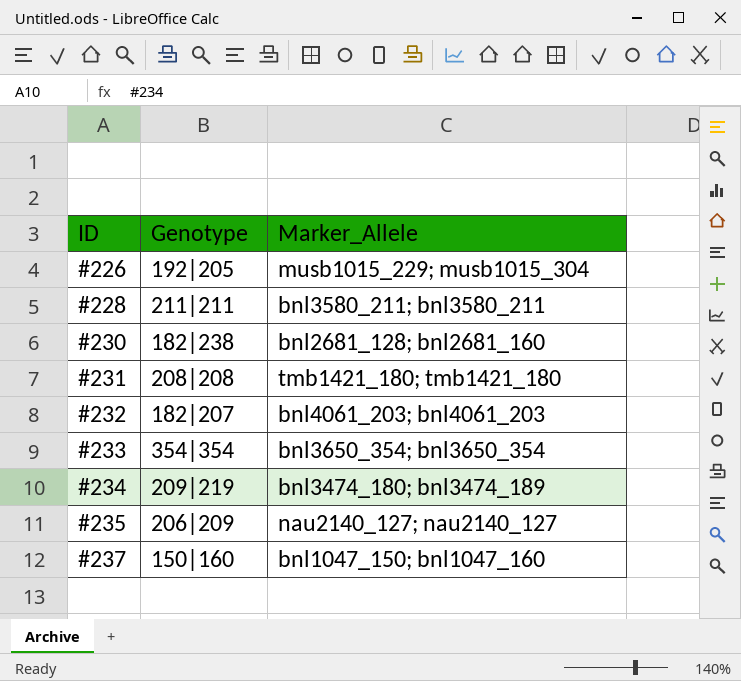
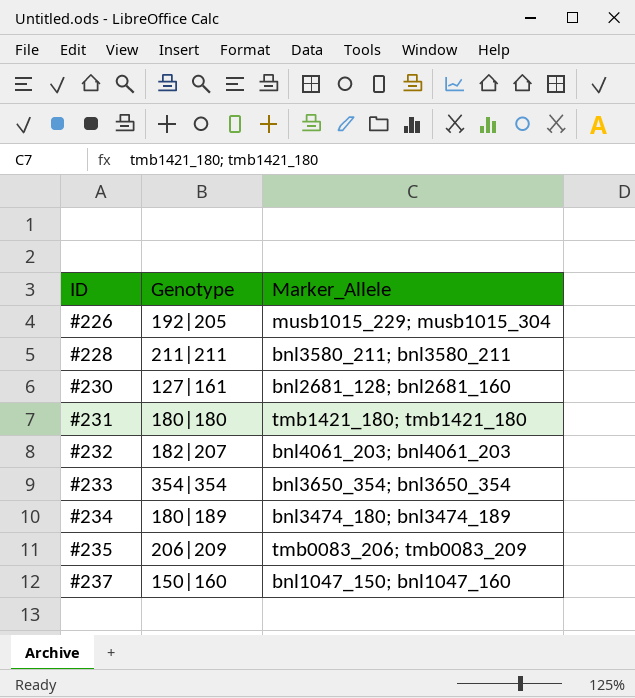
#230 | Genotype: 182|238 -> 127|161
#231 | Genotype: 208|208 -> 180|180
#234 | Genotype: 209|219 -> 180|189
#235 | Marker_Allele: nau2140_127; nau2140_127 -> tmb0083_206; tmb0083_209

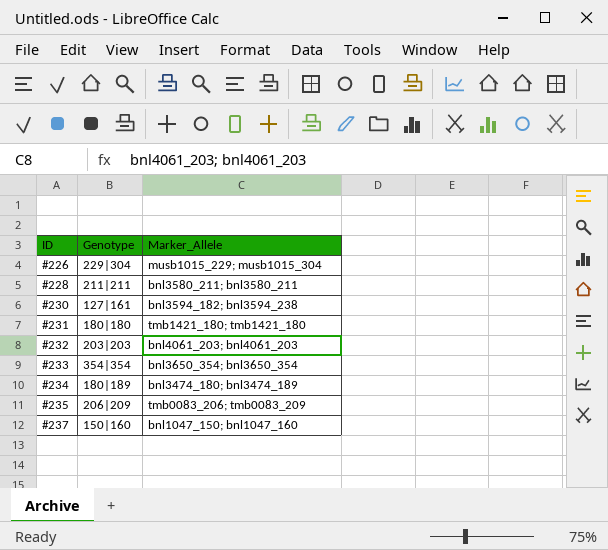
#226 | Genotype: 192|205 -> 229|304
#230 | Marker_Allele: bnl2681_128; bnl2681_160 -> bnl3594_182; bnl3594_238
#232 | Genotype: 182|207 -> 203|203

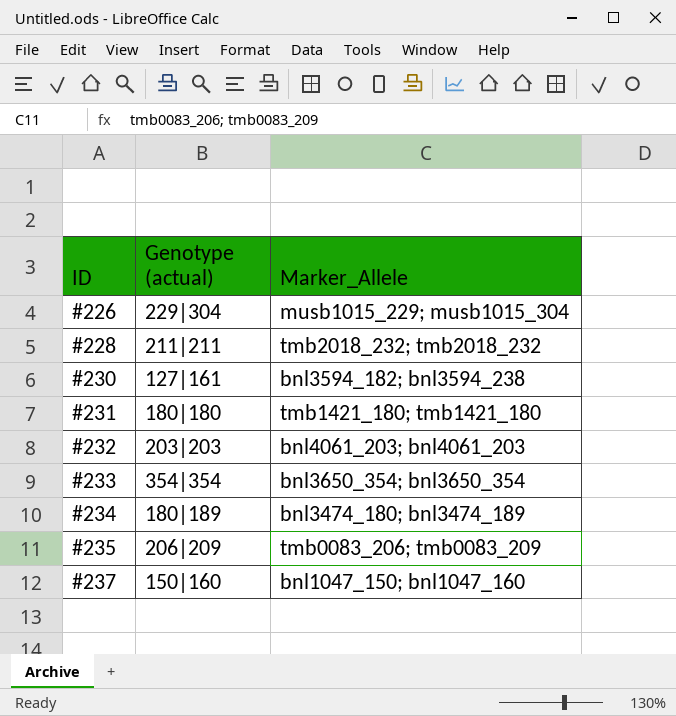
column name: Genotype -> Genotype (actual)
#228 | Marker_Allele: bnl3580_211; bnl3580_211 -> tmb2018_232; tmb2018_232

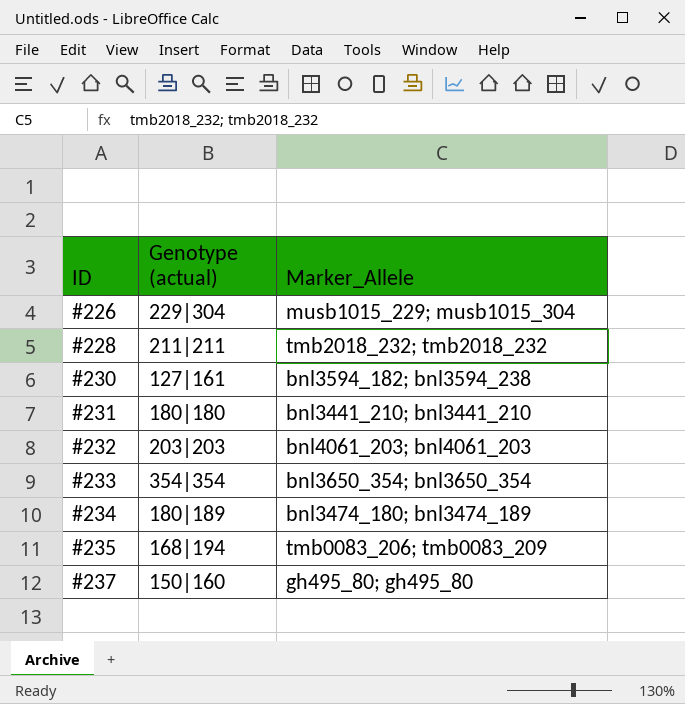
#231 | Marker_Allele: tmb1421_180; tmb1421_180 -> bnl3441_210; bnl3441_210
#235 | Genotype (actual): 206|209 -> 168|194
#237 | Marker_Allele: bnl1047_150; bnl1047_160 -> gh495_80; gh495_80

